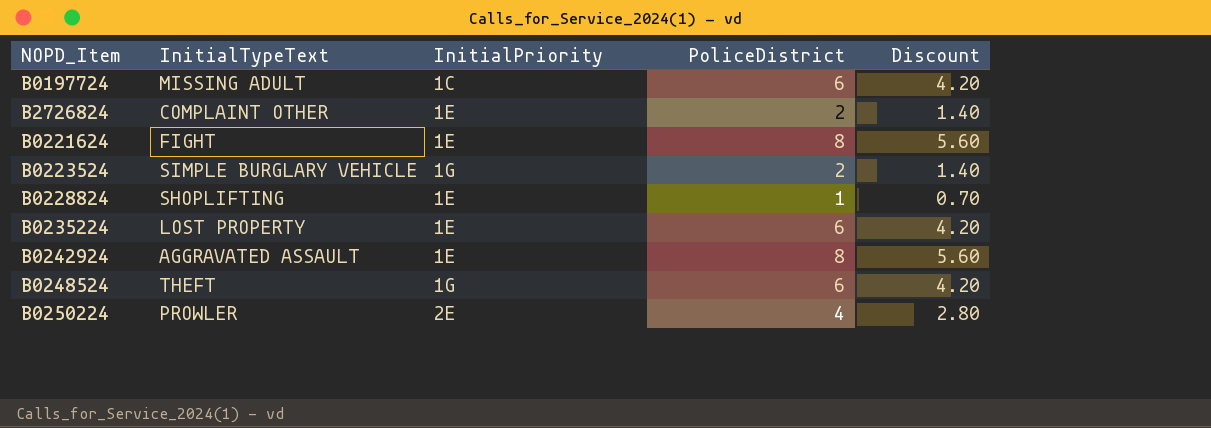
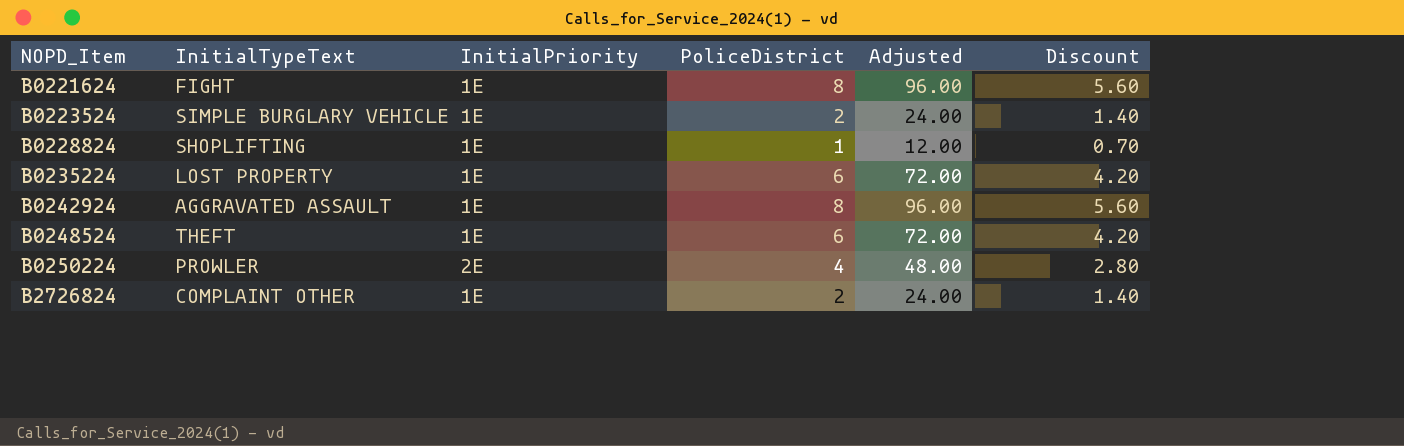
row order: none -> NOPD_Item ascending
column Adjusted | formula: none -> [PoliceDistrict] * 12
row B0197724: MISSING ADULT | 1C | 6 | 4.20 -> none
B0223524 | InitialPriority: 1G -> 1E
B0248524 | InitialPriority: 1G -> 1E

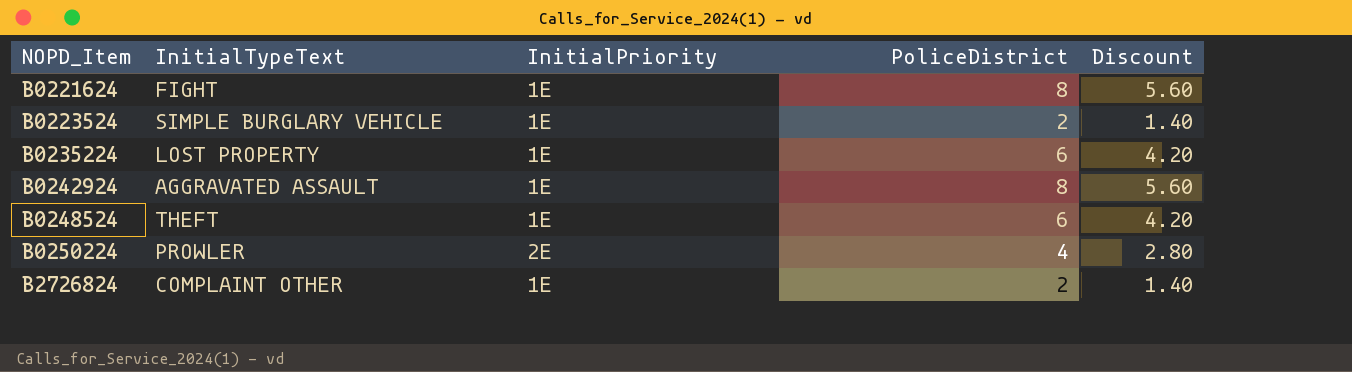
column Adjusted | formula: [PoliceDistrict] * 12 -> none
row B0228824: SHOPLIFTING | 1E | 1 | 12.00 | 0.70 -> none

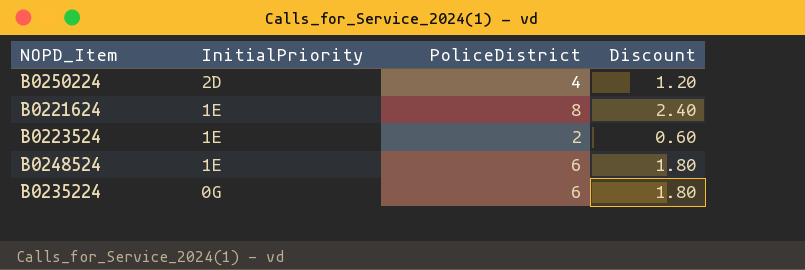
row order: NOPD_Item ascending -> InitialPriority descending
column InitialTypeText | position: 2 -> none
column Discount | formula: [PoliceDistrict] * 0.7 -> [PoliceDistrict] * 0.3
row B0242924: AGGRAVATED ASSAULT | 1E | 8 | 5.60 -> none
row B2726824: COMPLAINT OTHER | 1E | 2 | 1.40 -> none
B0250224 | InitialPriority: 2E -> 2D
B0235224 | InitialPriority: 1E -> 0G

